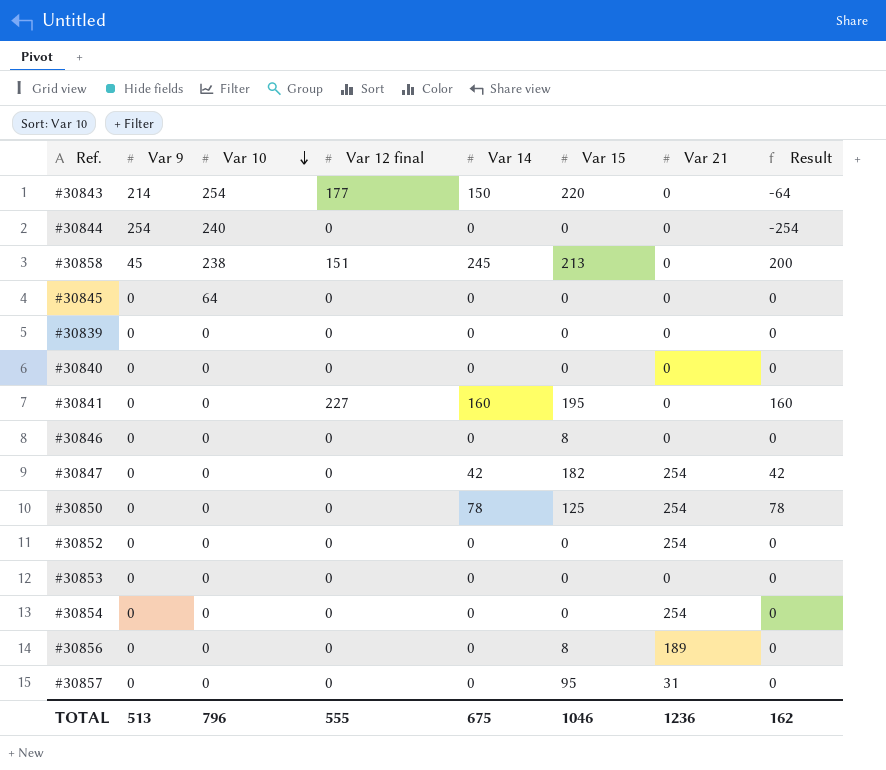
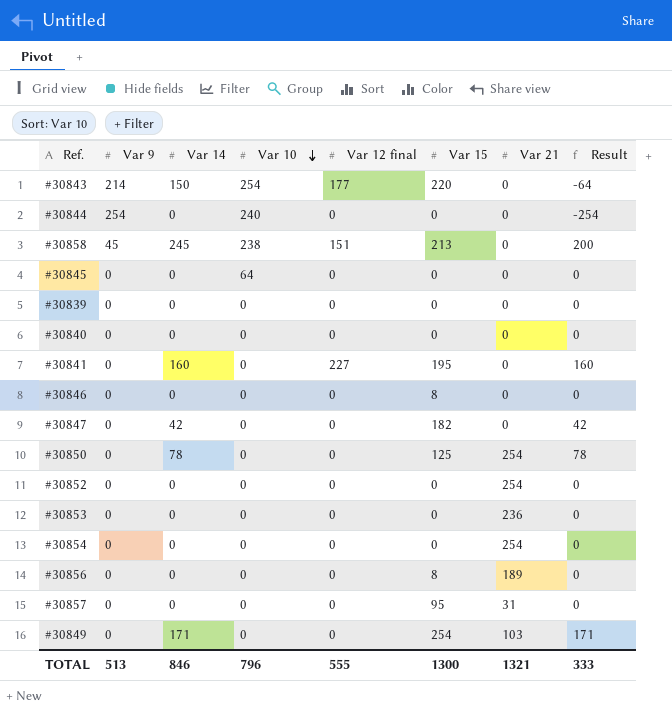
column Var 14 | position: 5 -> 3
#30847 | Var 21: 254 -> 0
#30853 | Var 21: 0 -> 236
row #30849: none -> 0 | 171 | 0 | 0 | 254 | 103 | 171
TOTAL | Var 14: 675 -> 846
TOTAL | Var 15: 1046 -> 1300
TOTAL | Var 21: 1236 -> 1321
TOTAL | Result: 162 -> 333

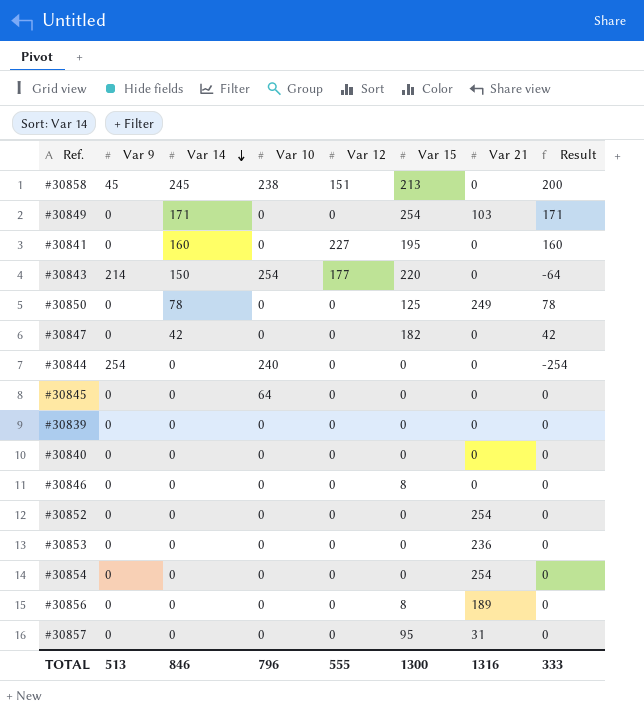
row order: Var 10 descending -> Var 14 descending
column name: Var 12 final -> Var 12
#30850 | Var 21: 254 -> 249
TOTAL | Var 21: 1321 -> 1316

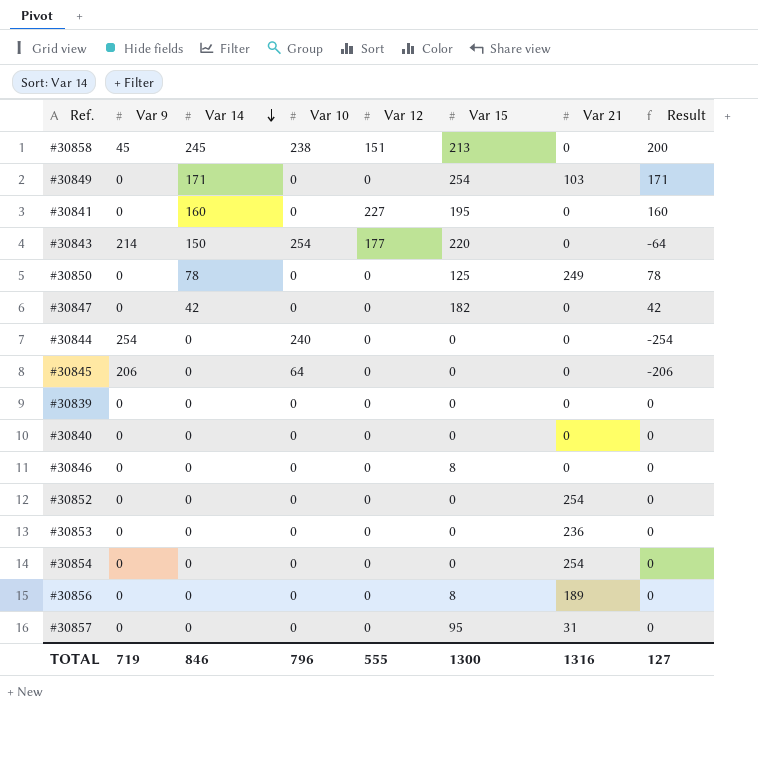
#30845 | Var 9: 0 -> 206
#30845 | Result: 0 -> -206
TOTAL | Var 9: 513 -> 719
TOTAL | Result: 333 -> 127

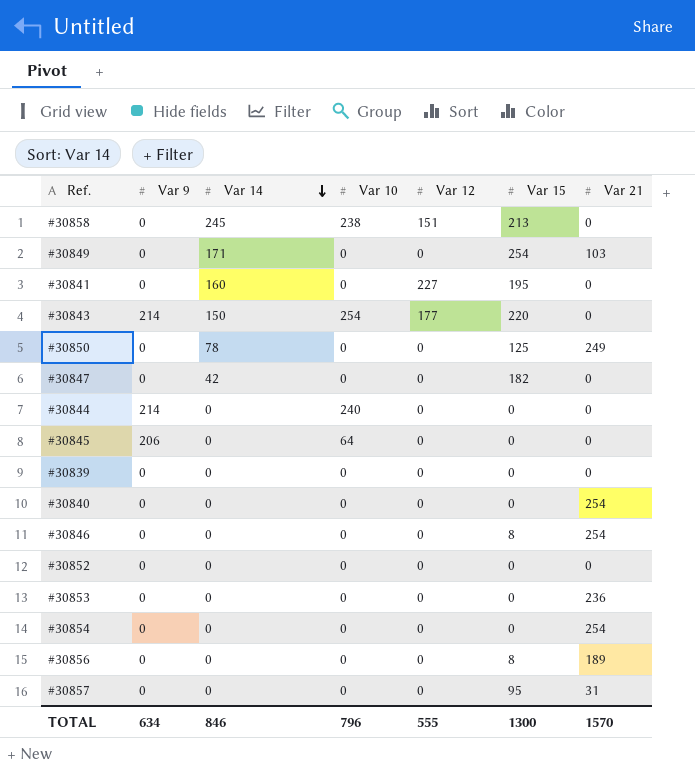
column Result | formula: [Var 14] - [Var 9] -> none
#30858 | Var 9: 45 -> 0
#30844 | Var 9: 254 -> 214
#30840 | Var 21: 0 -> 254
#30846 | Var 21: 0 -> 254
#30852 | Var 21: 254 -> 0
TOTAL | Var 9: 719 -> 634
TOTAL | Var 21: 1316 -> 1570

